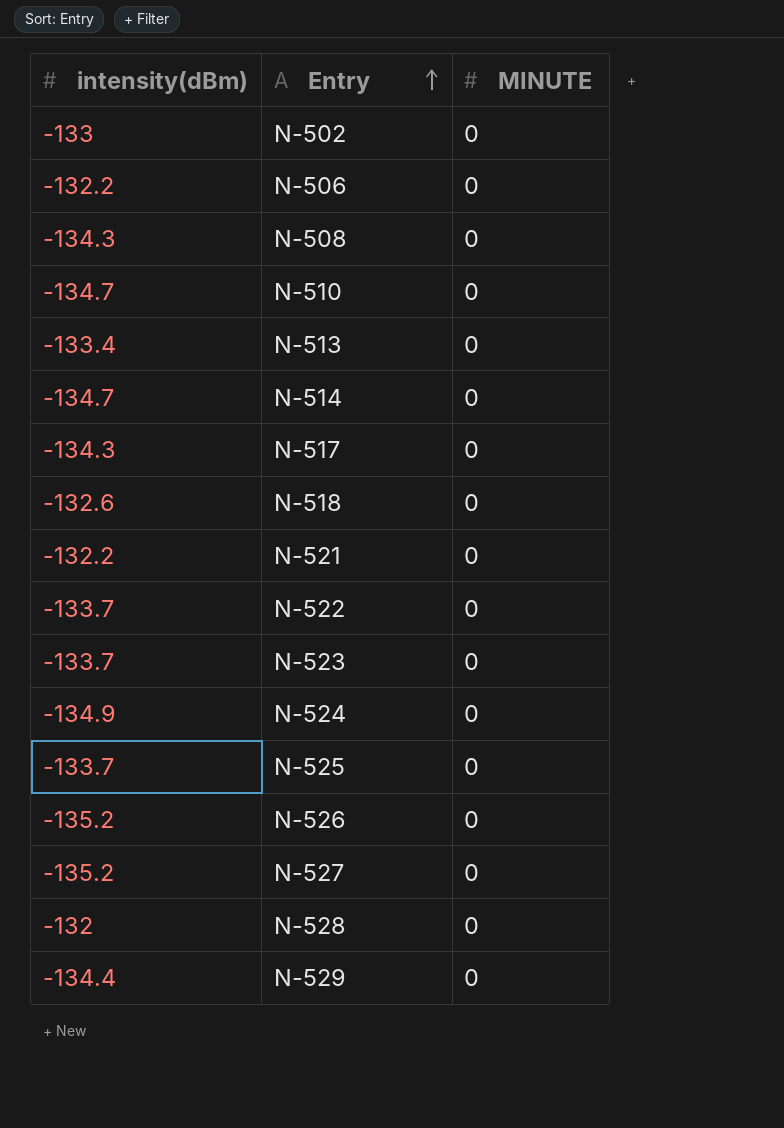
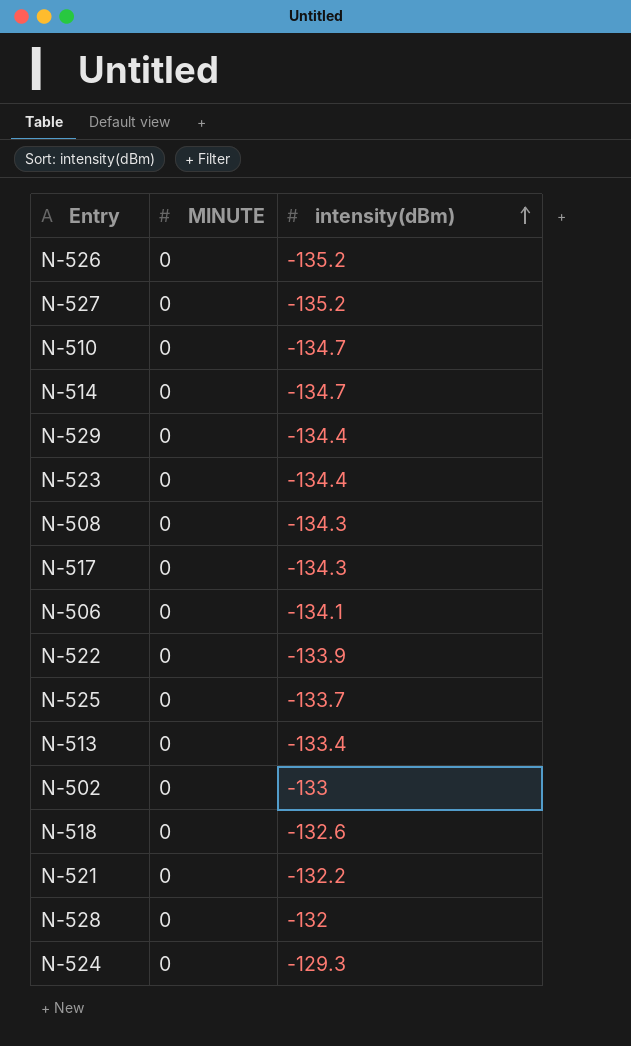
row order: Entry ascending -> intensity(dBm) ascending
column intensity(dBm) | position: 1 -> 3
N-523 | intensity(dBm): -133.7 -> -134.4
N-506 | intensity(dBm): -132.2 -> -134.1
N-522 | intensity(dBm): -133.7 -> -133.9
N-524 | intensity(dBm): -134.9 -> -129.3

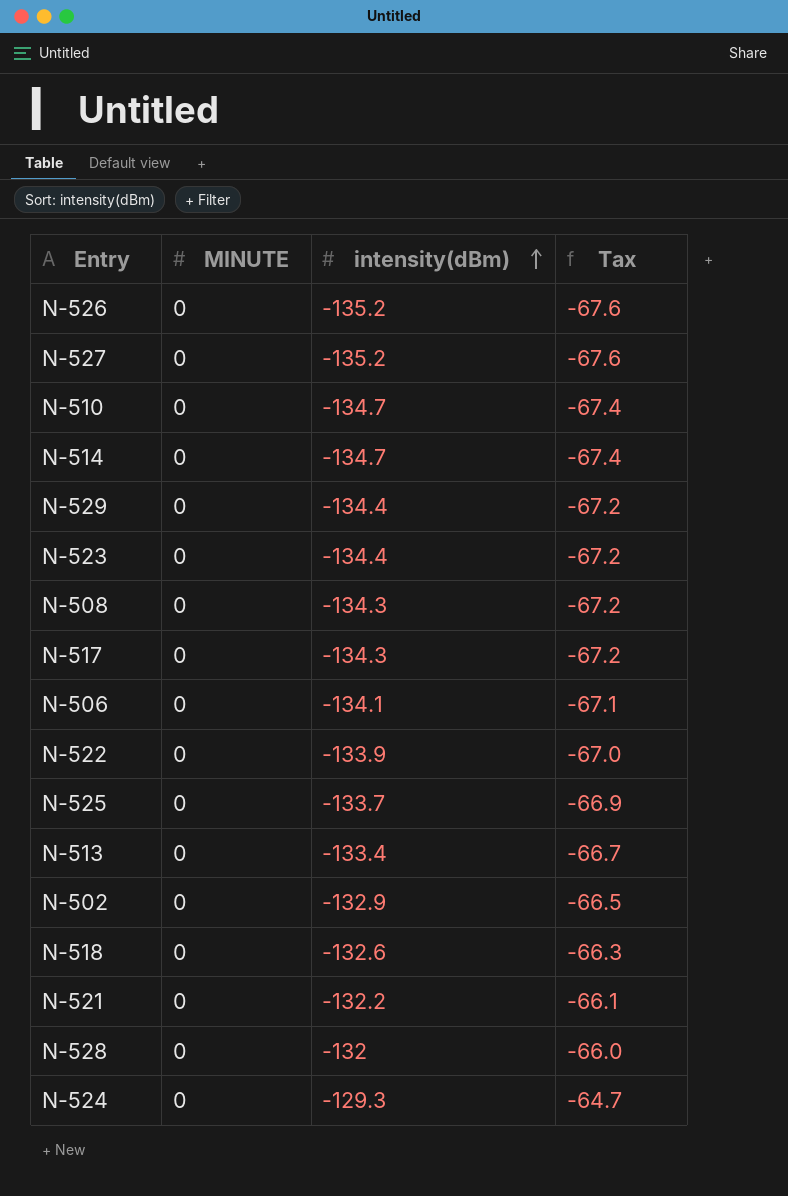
column Tax | formula: none -> [intensity(dBm)] * 0.5
N-502 | intensity(dBm): -133 -> -132.9

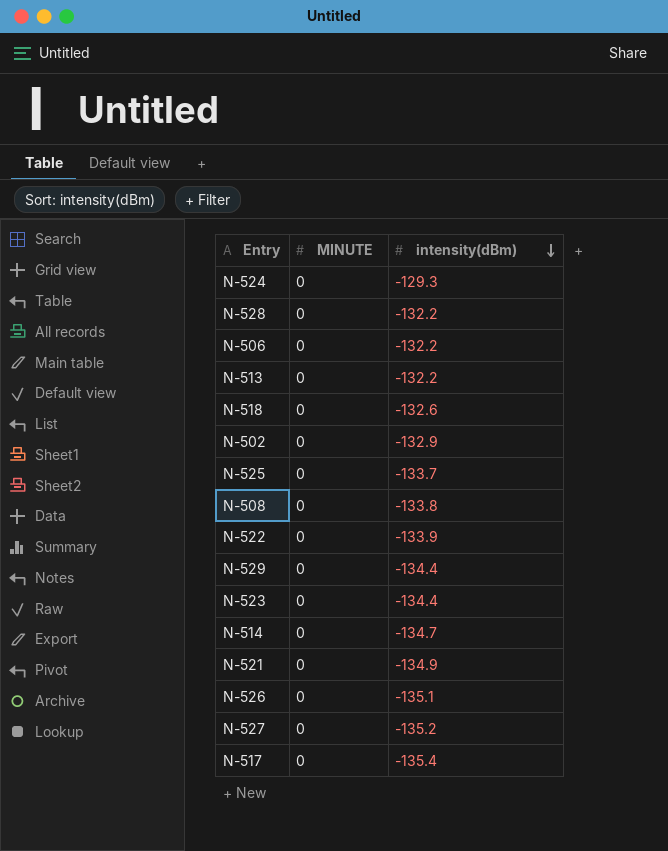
row order: intensity(dBm) ascending -> intensity(dBm) descending
column Tax | formula: [intensity(dBm)] * 0.5 -> none
row N-510: 0 | -134.7 | -67.4 -> none
N-528 | intensity(dBm): -132 -> -132.2
N-506 | intensity(dBm): -134.1 -> -132.2
N-513 | intensity(dBm): -133.4 -> -132.2
N-508 | intensity(dBm): -134.3 -> -133.8
N-521 | intensity(dBm): -132.2 -> -134.9
N-526 | intensity(dBm): -135.2 -> -135.1
N-517 | intensity(dBm): -134.3 -> -135.4

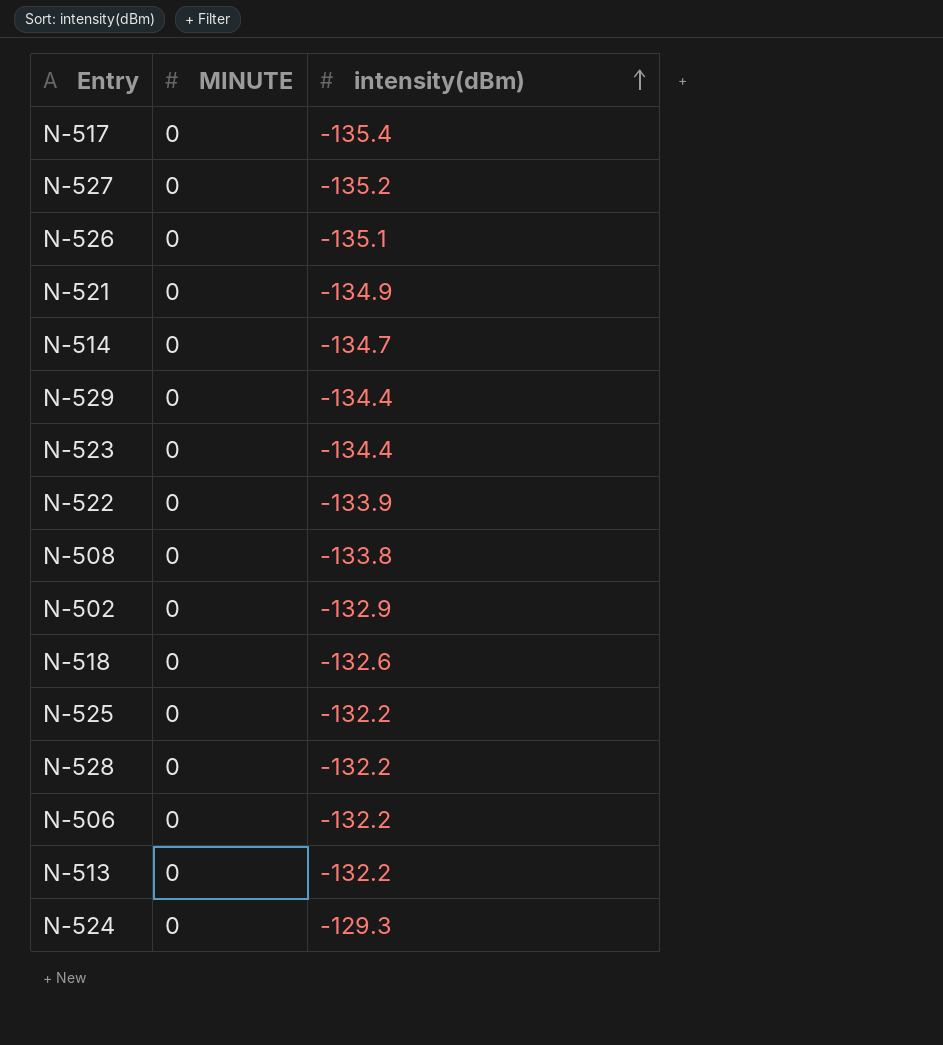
row order: intensity(dBm) descending -> intensity(dBm) ascending
N-525 | intensity(dBm): -133.7 -> -132.2

